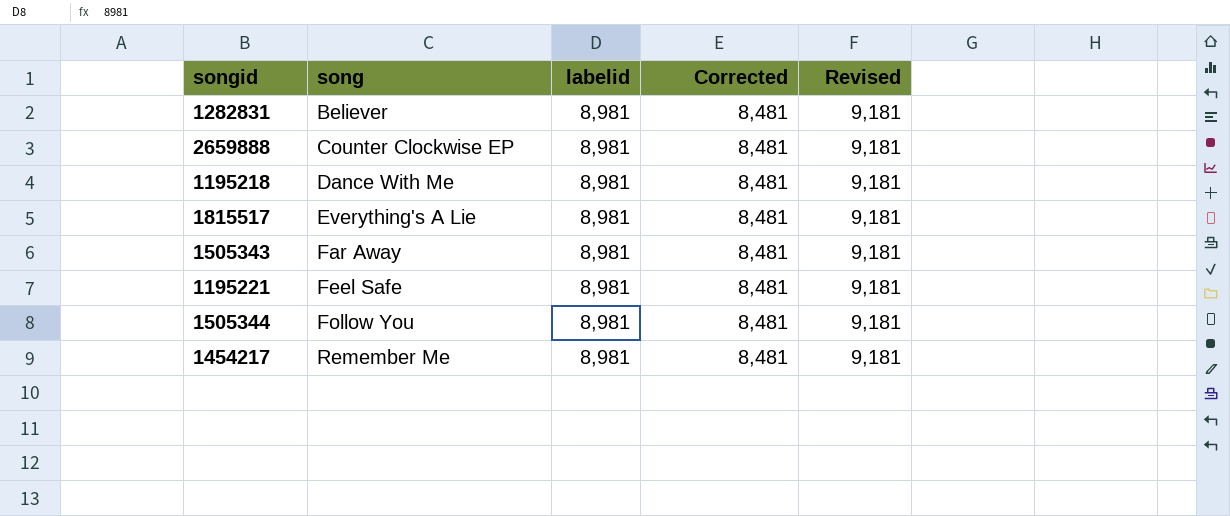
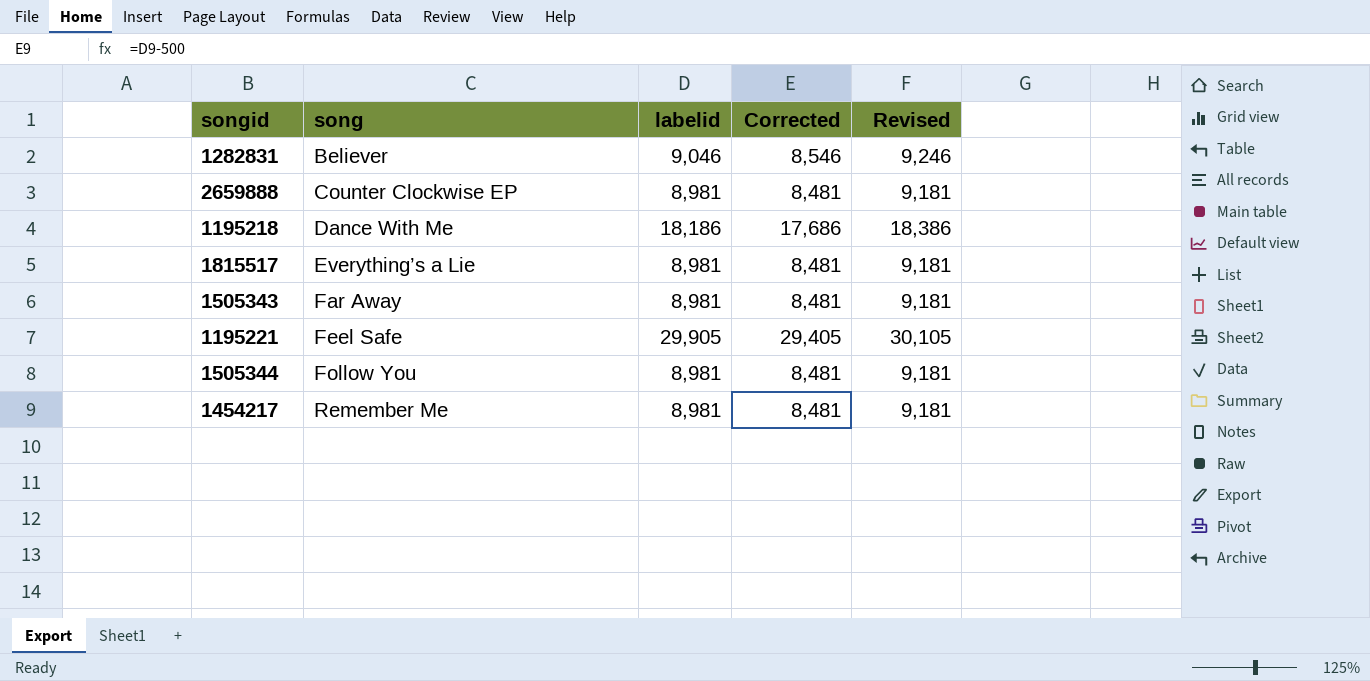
1282831 | labelid: 8,981 -> 9,046
1282831 | Corrected: 8,481 -> 8,546
1282831 | Revised: 9,181 -> 9,246
1195218 | labelid: 8,981 -> 18,186
1195218 | Corrected: 8,481 -> 17,686
1195218 | Revised: 9,181 -> 18,386
1815517 | song: Everything's A Lie -> Everything’s a Lie
1195221 | labelid: 8,981 -> 29,905
1195221 | Corrected: 8,481 -> 29,405
1195221 | Revised: 9,181 -> 30,105

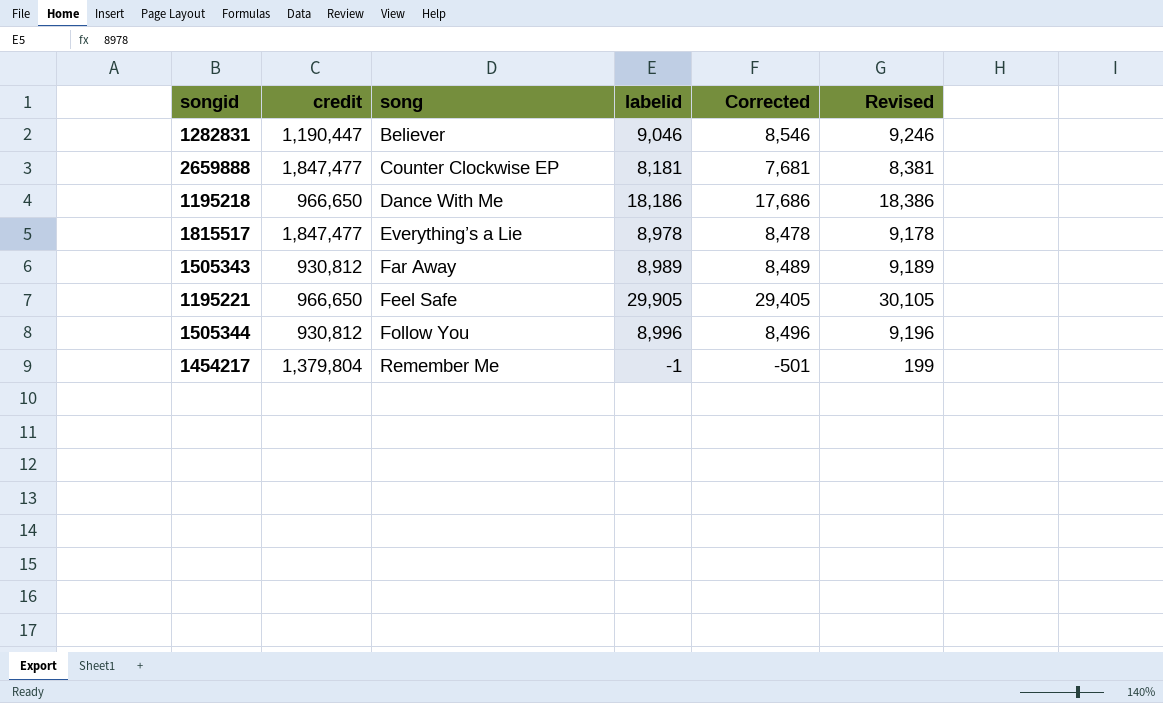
column credit | position: none -> 2
2659888 | labelid: 8,981 -> 8,181
2659888 | Corrected: 8,481 -> 7,681
2659888 | Revised: 9,181 -> 8,381
1815517 | labelid: 8,981 -> 8,978
1815517 | Corrected: 8,481 -> 8,478
1815517 | Revised: 9,181 -> 9,178
1505343 | labelid: 8,981 -> 8,989
1505343 | Corrected: 8,481 -> 8,489
1505343 | Revised: 9,181 -> 9,189
1505344 | labelid: 8,981 -> 8,996
1505344 | Corrected: 8,481 -> 8,496
1505344 | Revised: 9,181 -> 9,196
1454217 | labelid: 8,981 -> -1
1454217 | Corrected: 8,481 -> -501
1454217 | Revised: 9,181 -> 199

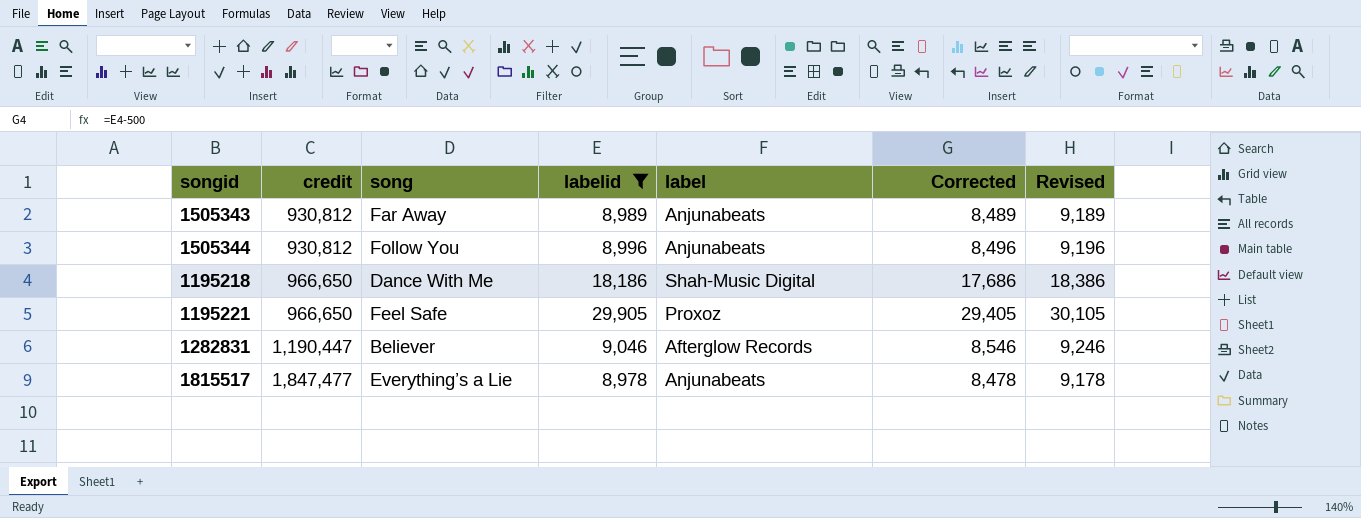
filter: none -> labelid >= 8,978
row order: song ascending -> credit ascending
column label | position: none -> 5

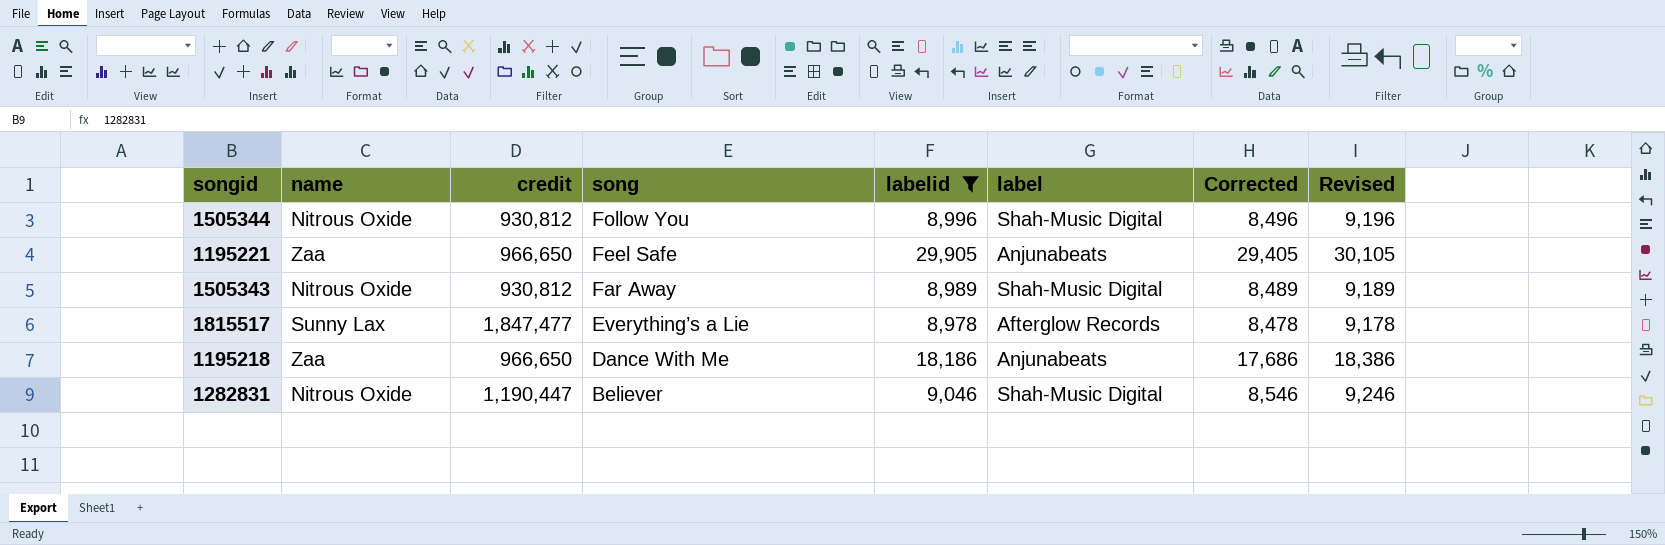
row order: credit ascending -> song descending
column name | position: none -> 2
1505344 | label: Anjunabeats -> Shah-Music Digital
1195221 | label: Proxoz -> Anjunabeats
1505343 | label: Anjunabeats -> Shah-Music Digital
1815517 | label: Anjunabeats -> Afterglow Records
1195218 | label: Shah-Music Digital -> Anjunabeats
1282831 | label: Afterglow Records -> Shah-Music Digital

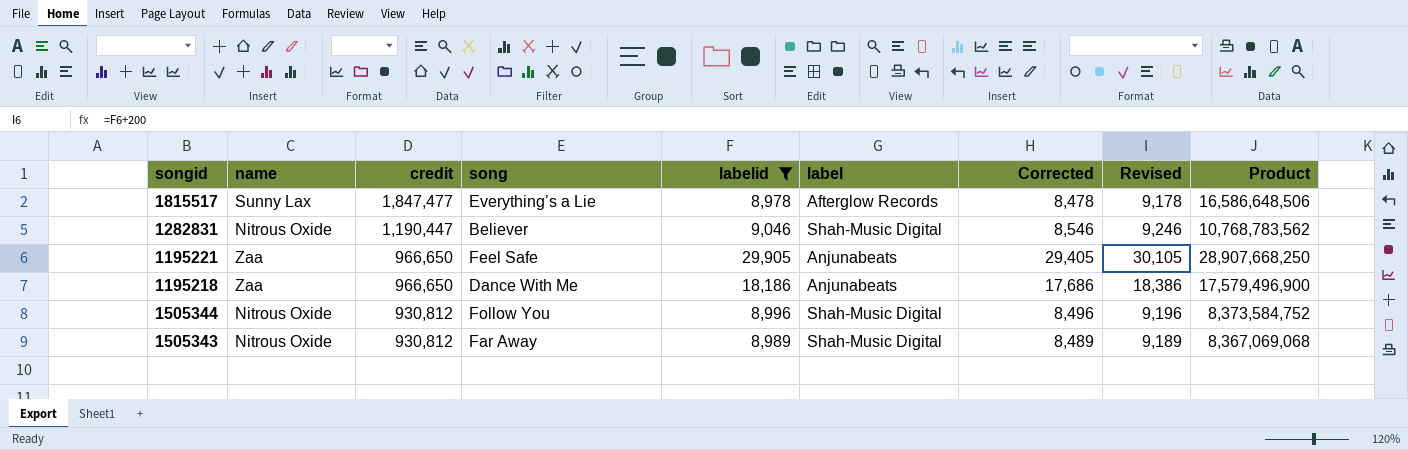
row order: song descending -> credit descending
column Product | formula: none -> [credit] * [labelid]

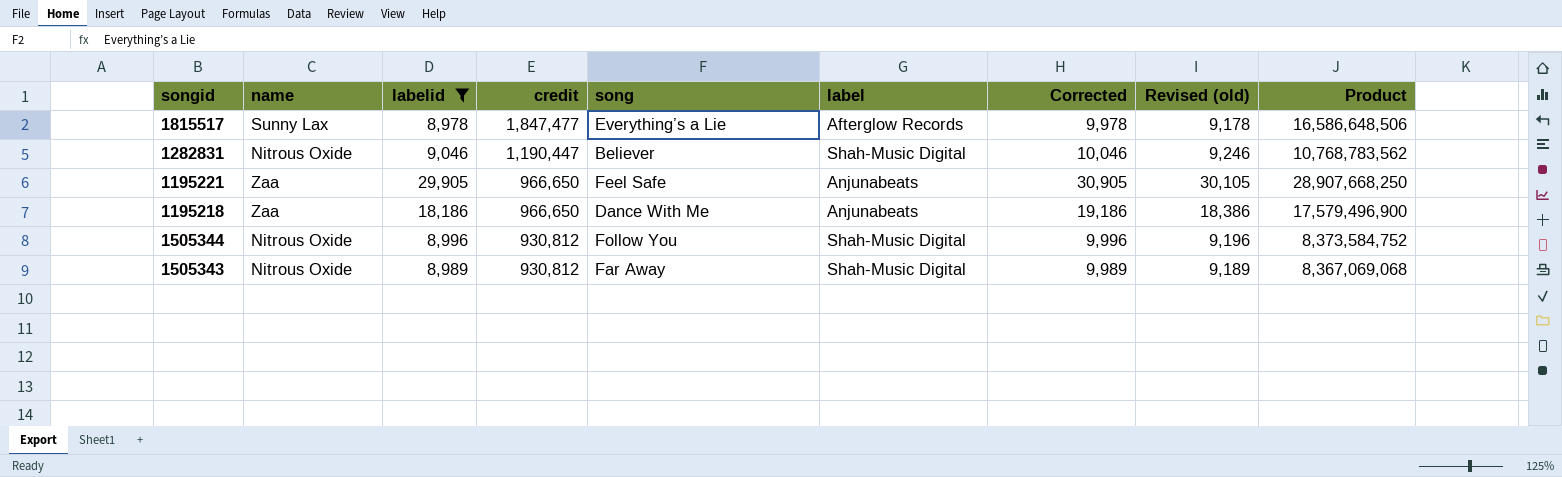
column labelid | position: 5 -> 3
column Corrected | formula: [labelid] - 500 -> [labelid] + 1000
column name: Revised -> Revised (old)

